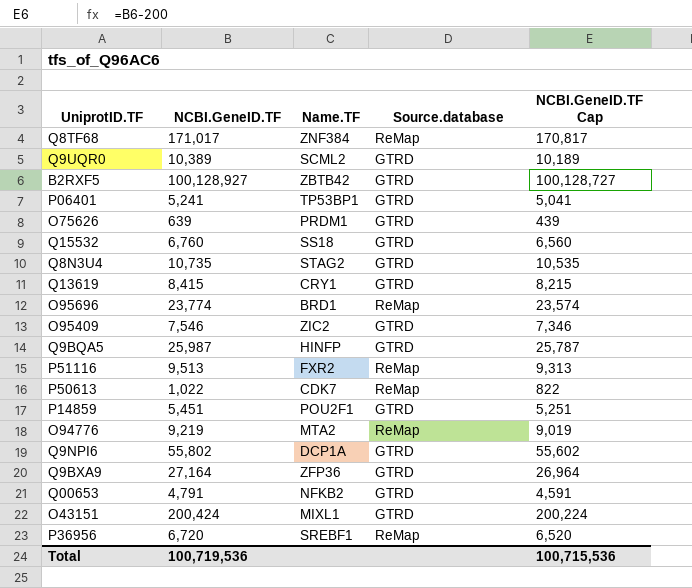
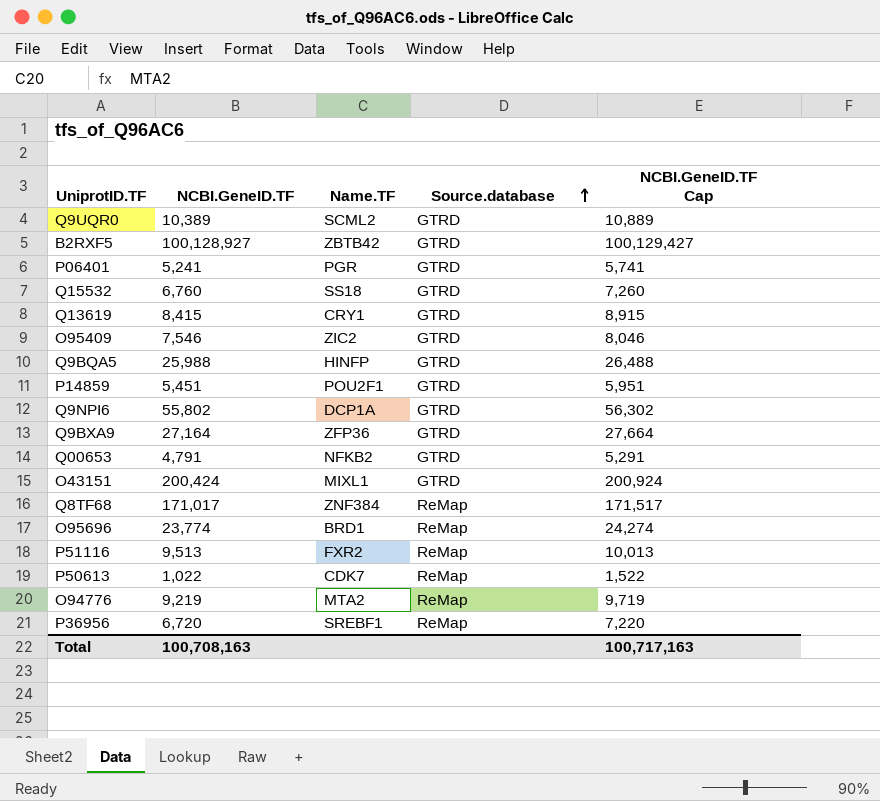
row order: none -> Source.database ascending
column NCBI.GeneID.TF Cap | formula: [NCBI.GeneID.TF] - 200 -> [NCBI.GeneID.TF] + 500
row O75626: 639 | PRDM1 | GTRD | 439 -> none
row Q8N3U4: 10,735 | STAG2 | GTRD | 10,535 -> none
P06401 | Name.TF: TP53BP1 -> PGR
Q9BQA5 | NCBI.GeneID.TF: 25,987 -> 25,988
Total | NCBI.GeneID.TF: 100,719,536 -> 100,708,163
Total | NCBI.GeneID.TF Cap: 100,715,536 -> 100,717,163

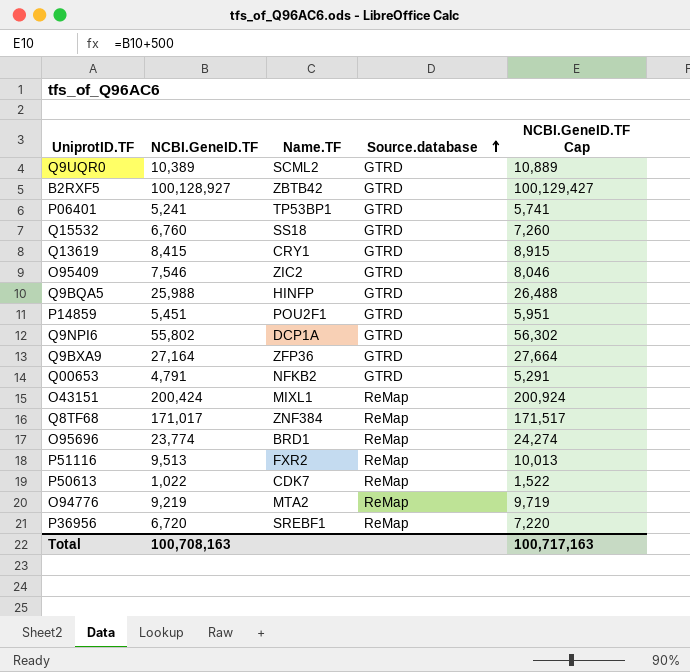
P06401 | Name.TF: PGR -> TP53BP1
O43151 | Source.database: GTRD -> ReMap

